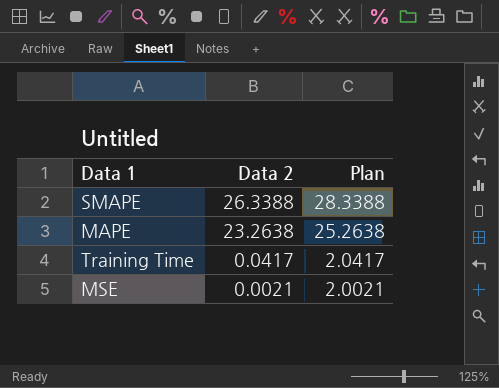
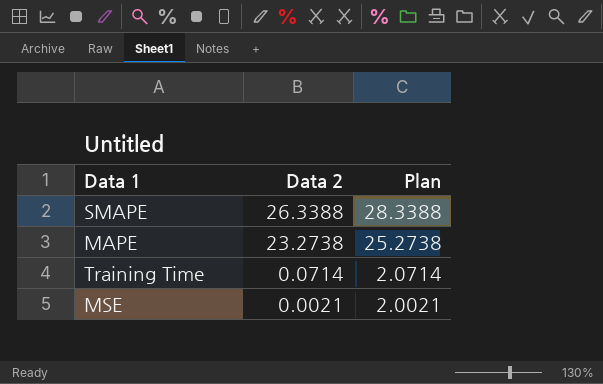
MAPE | Data 2: 23.2638 -> 23.2738
MAPE | Plan: 25.2638 -> 25.2738
Training Time | Data 2: 0.0417 -> 0.0714
Training Time | Plan: 2.0417 -> 2.0714

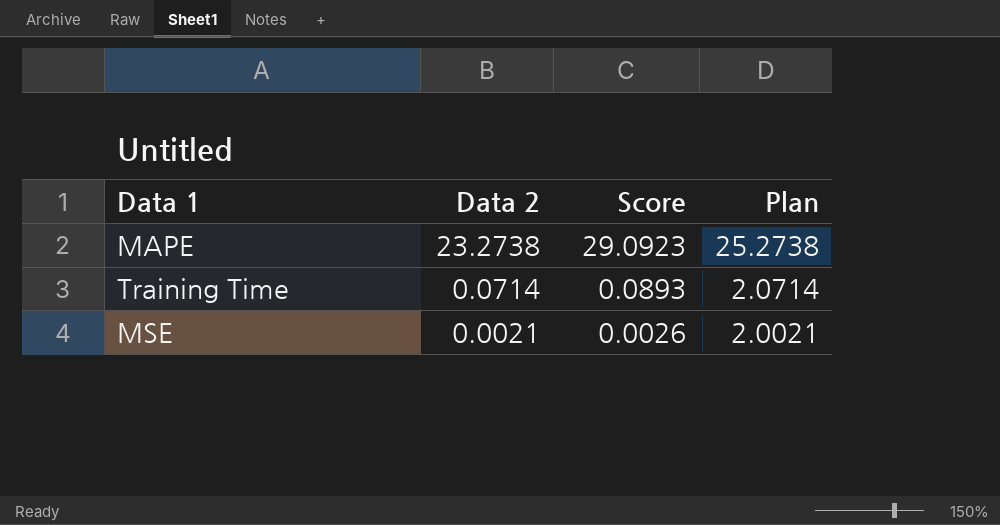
column Score | formula: none -> [Data 2] * 1.25
row SMAPE: 26.3388 | 28.3388 -> none

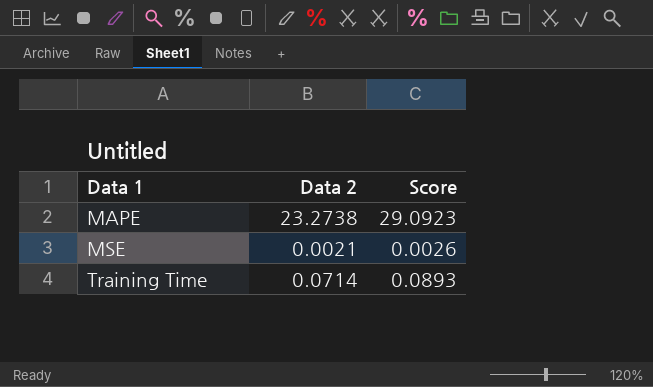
row order: Data 2 descending -> Data 1 ascending
column Plan | formula: [Data 2] + 2 -> none

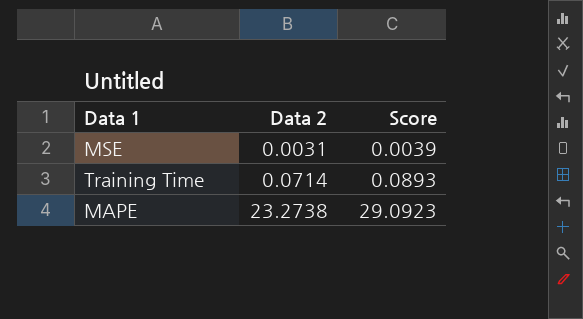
row order: Data 1 ascending -> Data 2 ascending
MSE | Data 2: 0.0021 -> 0.0031
MSE | Score: 0.0026 -> 0.0039

